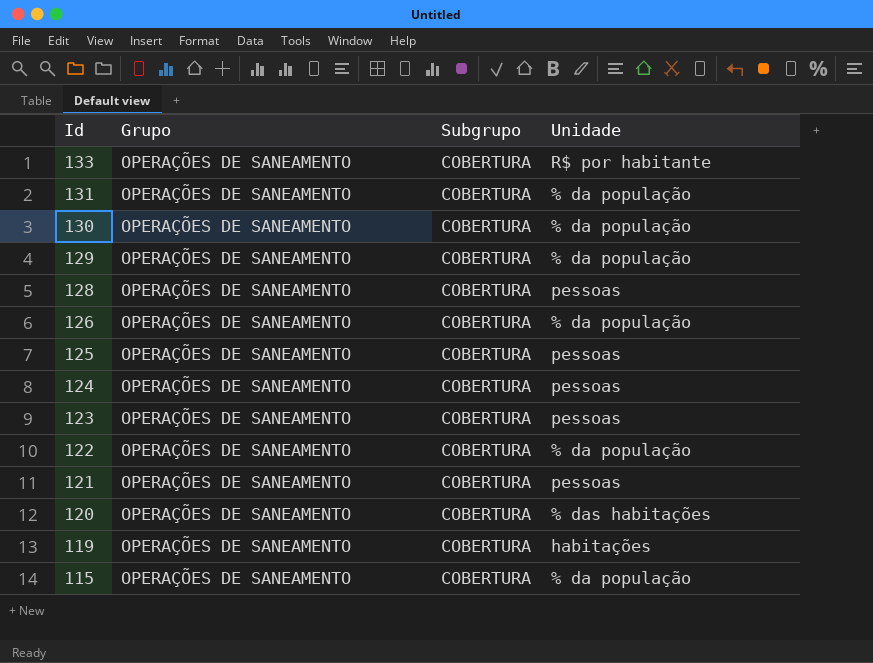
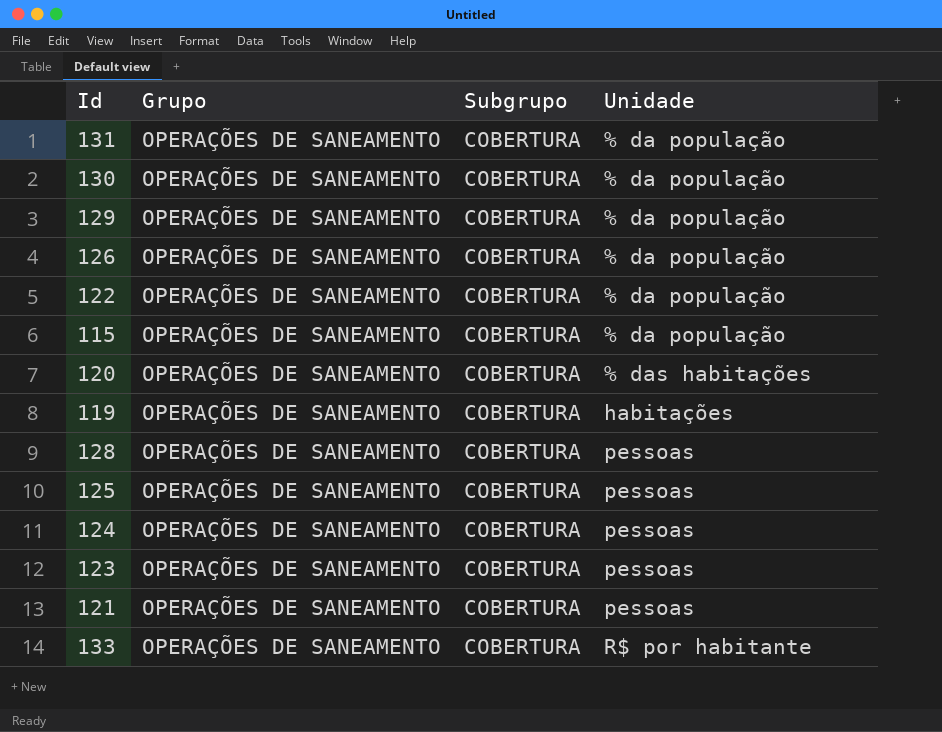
row order: Id descending -> Unidade ascending

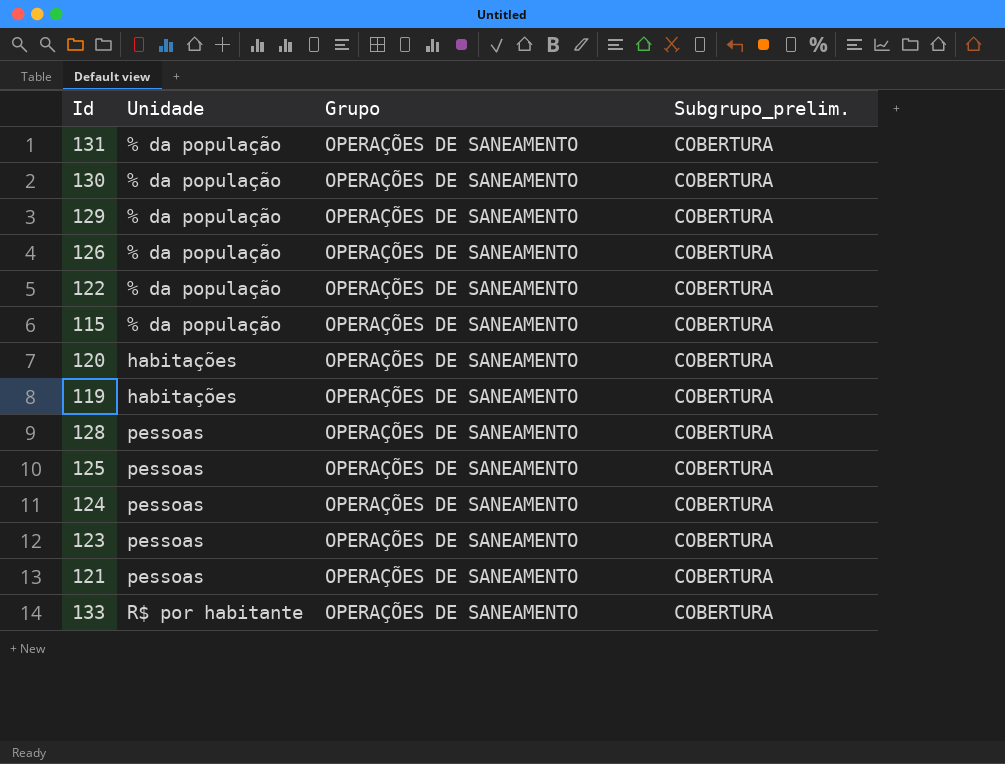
column Unidade | position: 4 -> 2
column name: Subgrupo -> Subgrupo_prelim.
120 | Unidade: % das habitações -> habitações

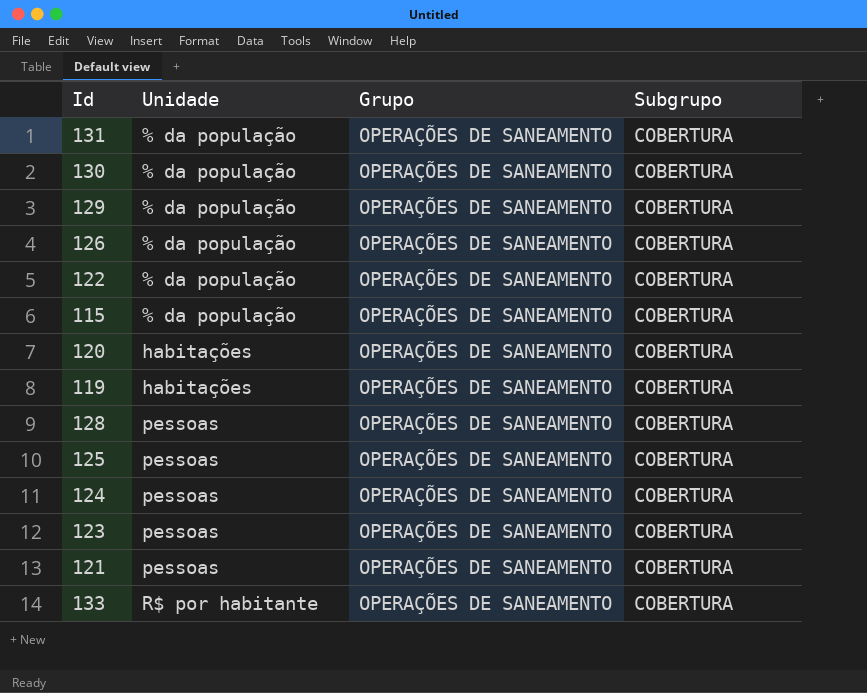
column name: Subgrupo_prelim. -> Subgrupo

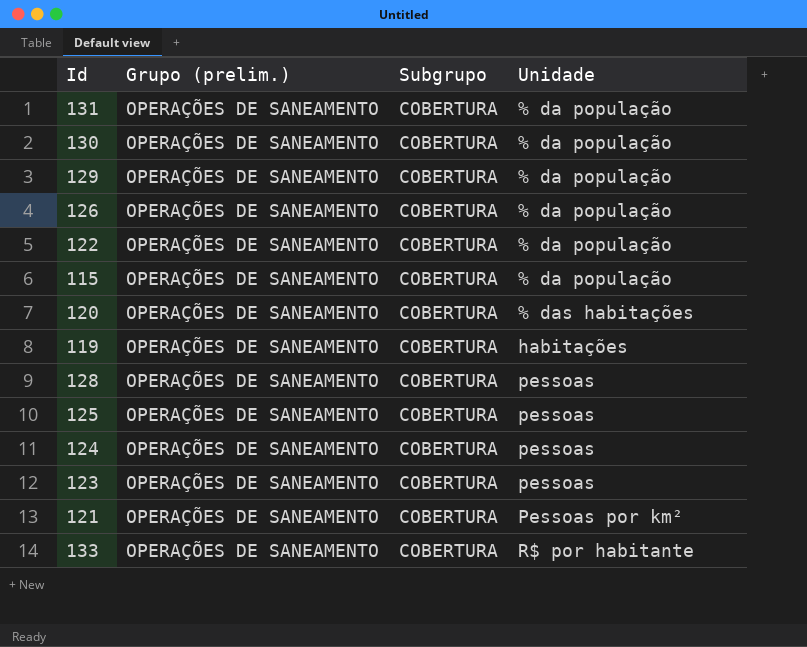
column name: Grupo -> Grupo (prelim.)
column Unidade | position: 2 -> 4
120 | Unidade: habitações -> % das habitações
121 | Unidade: pessoas -> Pessoas por km²

